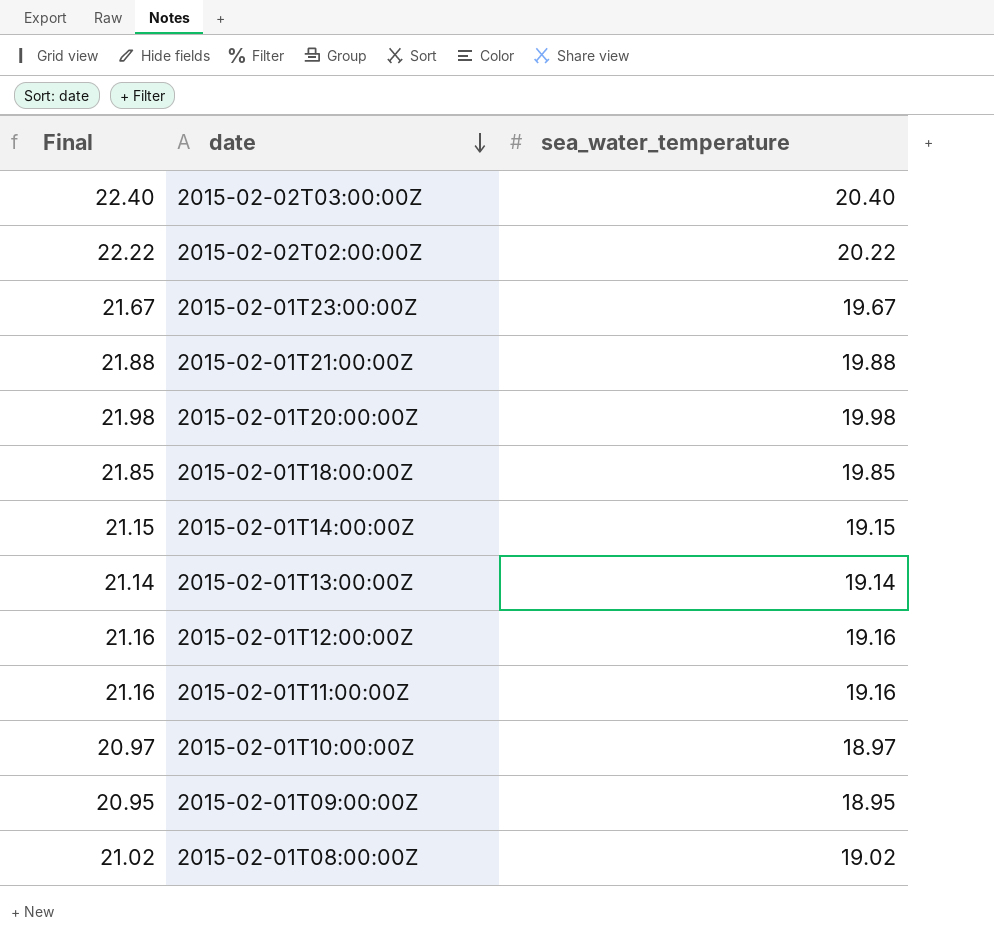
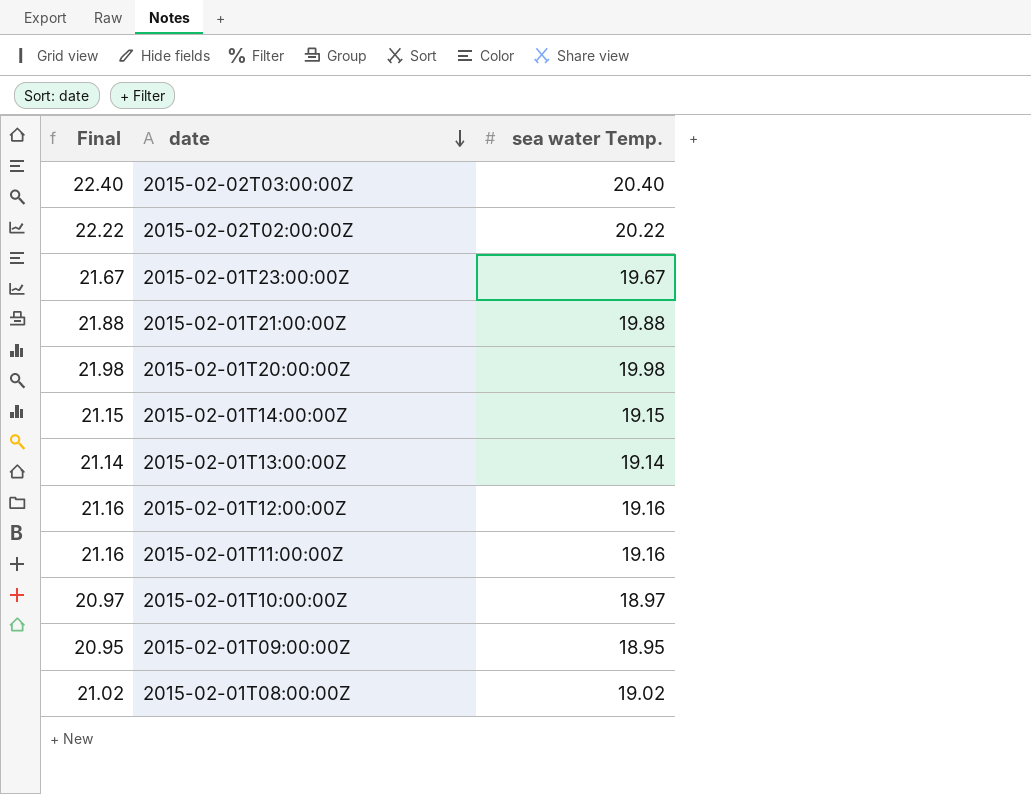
column name: sea_water_temperature -> sea water Temp.
row 2015-02-01T18:00:00Z: 21.85 | 19.85 -> none

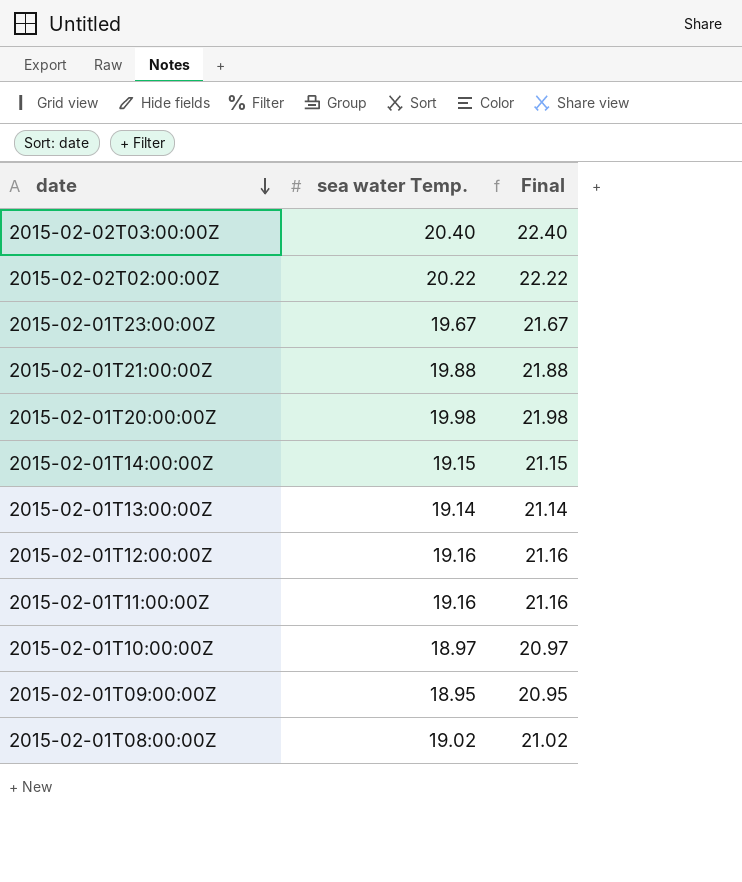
column Final | position: 1 -> 3

